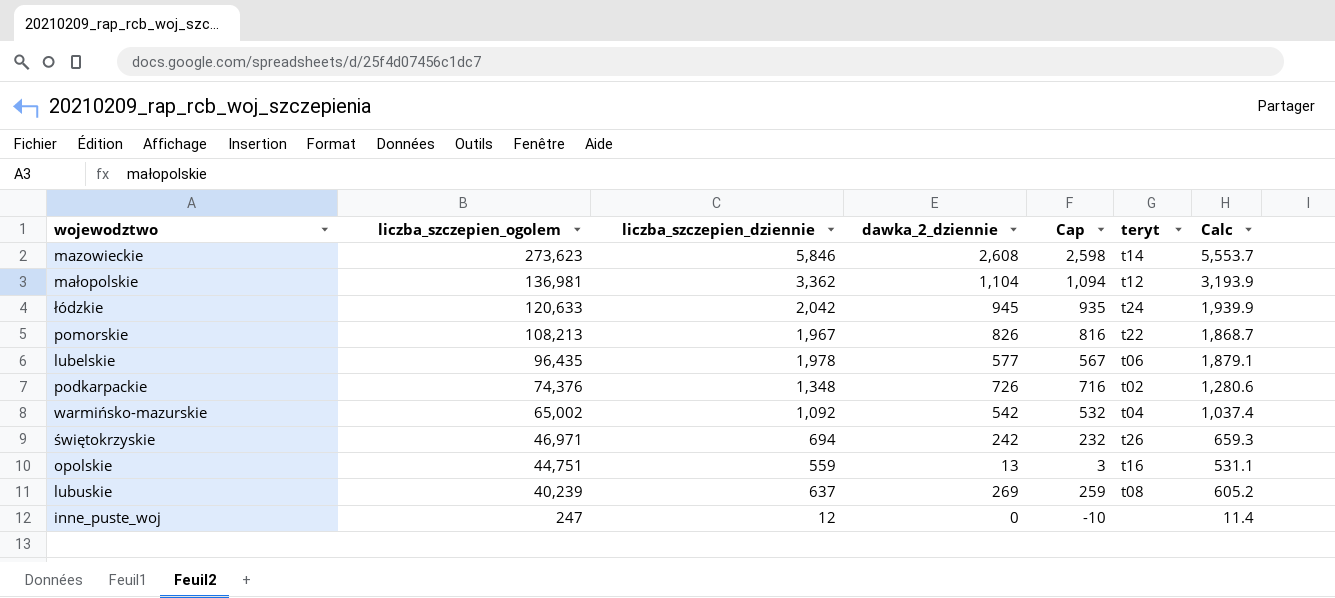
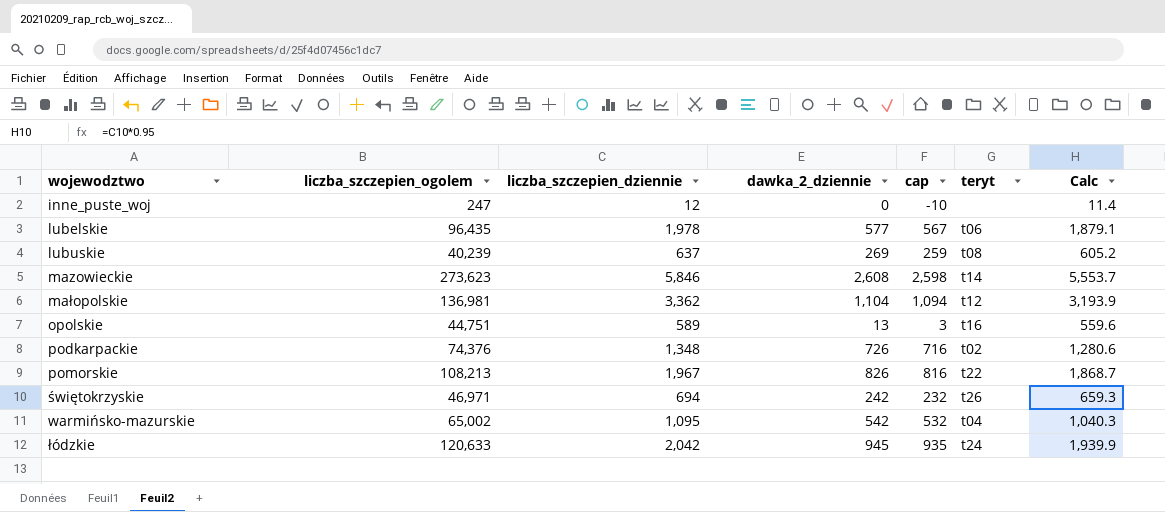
row order: liczba_szczepien_ogolem descending -> wojewodztwo ascending
column name: Cap -> cap
opolskie | liczba_szczepien_dziennie: 559 -> 589
opolskie | Calc: 531.1 -> 559.6
warmińsko-mazurskie | liczba_szczepien_dziennie: 1,092 -> 1,095
warmińsko-mazurskie | Calc: 1,037.4 -> 1,040.3

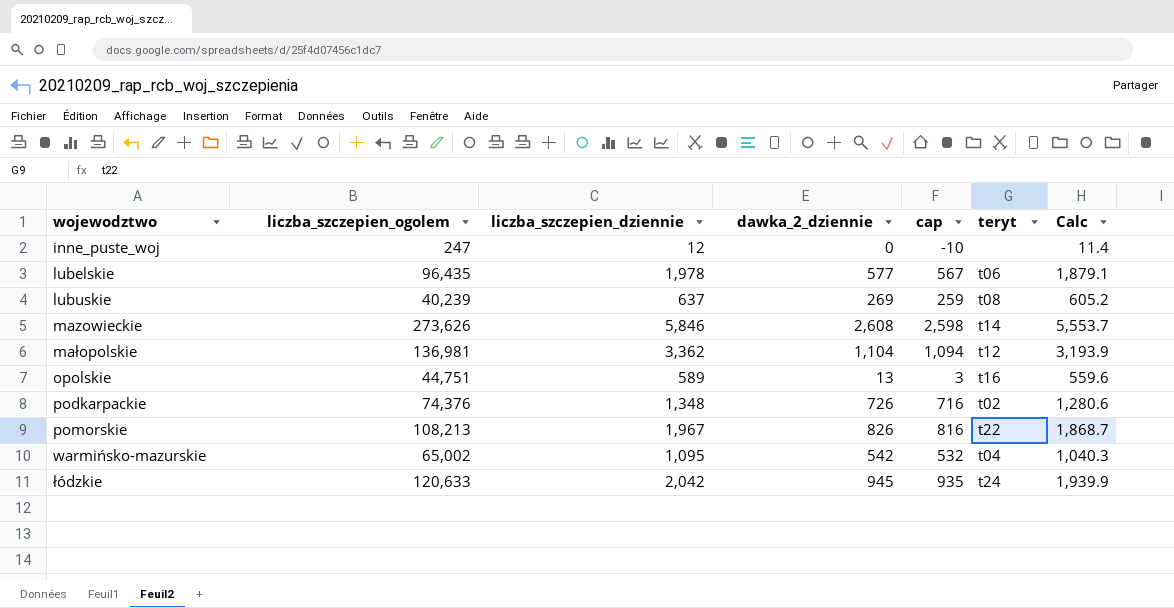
row świętokrzyskie: 46,971 | 694 | 242 | 232 | t26 | 659.3 -> none
mazowieckie | liczba_szczepien_ogolem: 273,623 -> 273,626

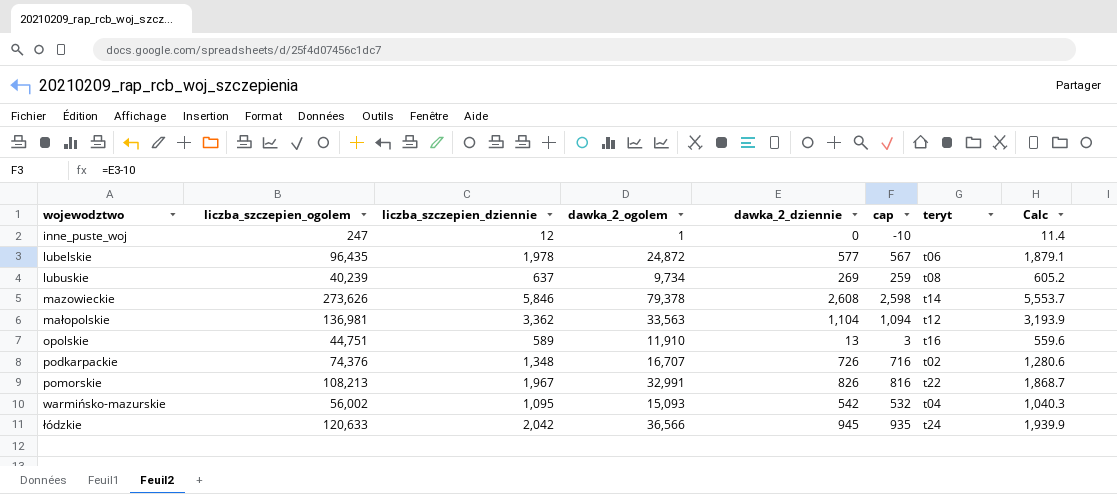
column dawka_2_ogolem | position: none -> 4
warmińsko-mazurskie | liczba_szczepien_ogolem: 65,002 -> 56,002

